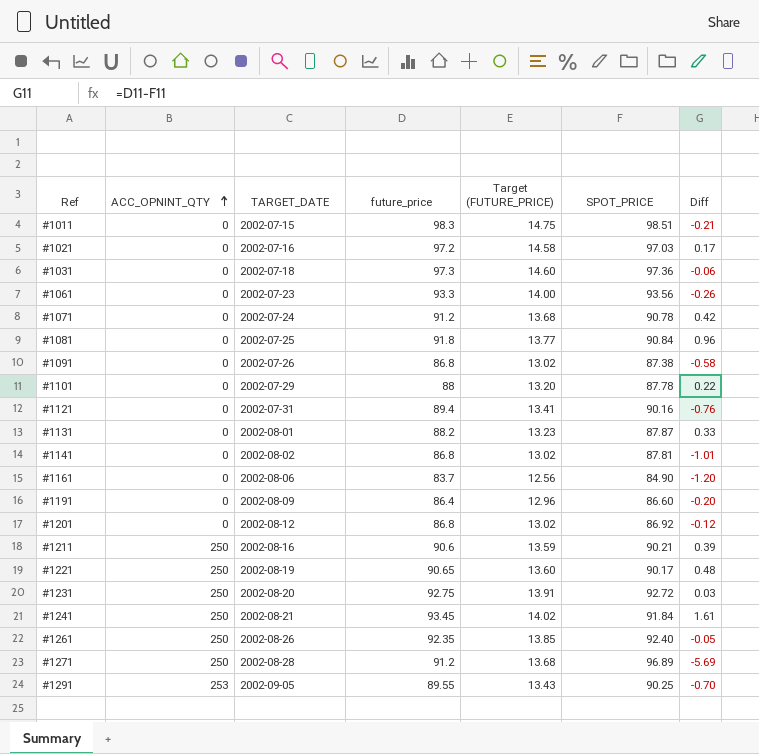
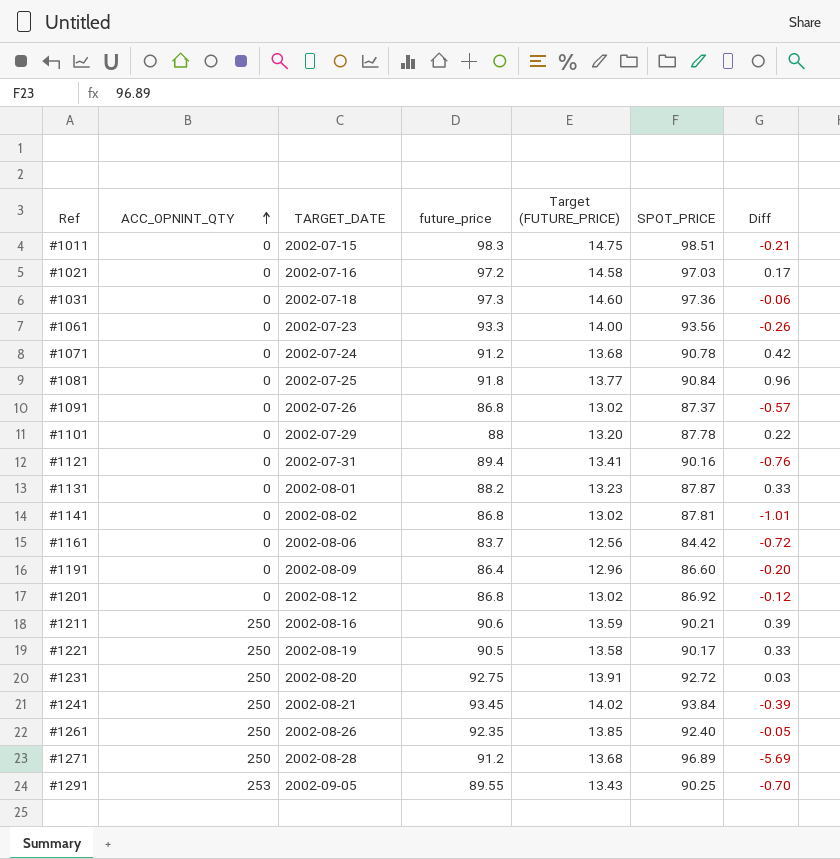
#1091 | SPOT_PRICE: 87.38 -> 87.37
#1091 | Diff: -0.58 -> -0.57
#1161 | SPOT_PRICE: 84.90 -> 84.42
#1161 | Diff: -1.20 -> -0.72
#1221 | future_price: 90.65 -> 90.5
#1221 | Target (FUTURE_PRICE): 13.60 -> 13.58
#1221 | Diff: 0.48 -> 0.33
#1241 | SPOT_PRICE: 91.84 -> 93.84
#1241 | Diff: 1.61 -> -0.39

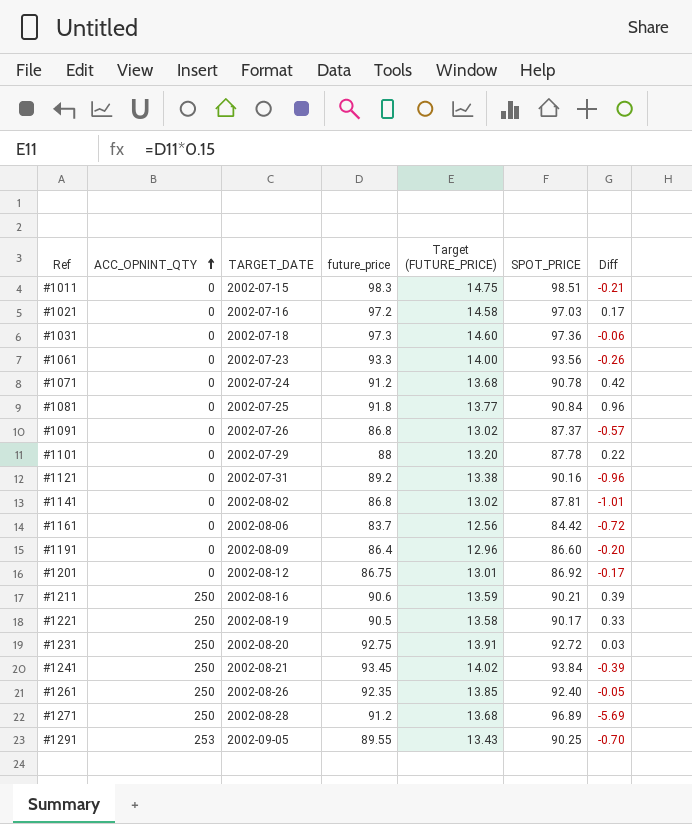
row #1131: 0 | 2002-08-01 | 88.2 | 13.23 | 87.87 | 0.33 -> none
#1121 | future_price: 89.4 -> 89.2
#1121 | Target (FUTURE_PRICE): 13.41 -> 13.38
#1121 | Diff: -0.76 -> -0.96
#1201 | future_price: 86.8 -> 86.75
#1201 | Target (FUTURE_PRICE): 13.02 -> 13.01
#1201 | Diff: -0.12 -> -0.17

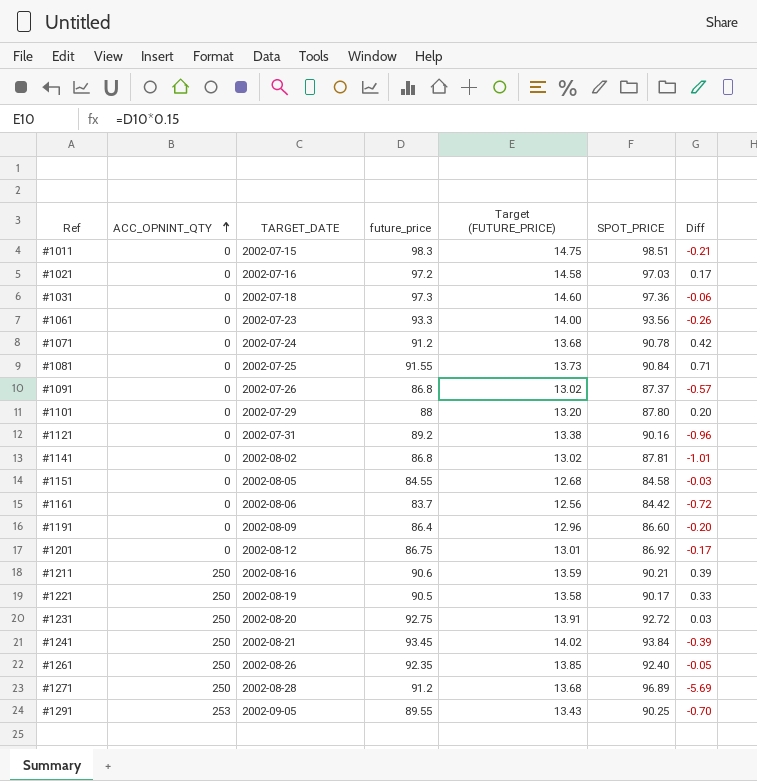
#1081 | future_price: 91.8 -> 91.55
#1081 | Target (FUTURE_PRICE): 13.77 -> 13.73
#1081 | Diff: 0.96 -> 0.71
#1101 | SPOT_PRICE: 87.78 -> 87.80
#1101 | Diff: 0.22 -> 0.20
row #1151: none -> 0 | 2002-08-05 | 84.55 | 12.68 | 84.58 | -0.03

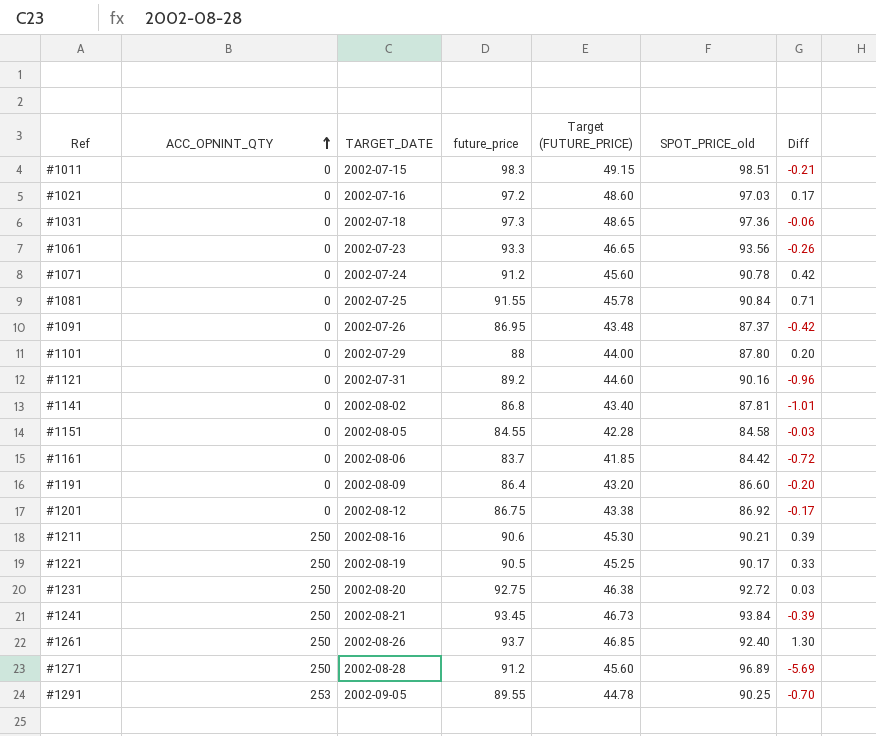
column Target (FUTURE_PRICE) | formula: [future_price] * 0.15 -> [future_price] * 0.5
column name: SPOT_PRICE -> SPOT_PRICE_old
#1091 | future_price: 86.8 -> 86.95
#1091 | Diff: -0.57 -> -0.42
#1261 | future_price: 92.35 -> 93.7
#1261 | Diff: -0.05 -> 1.30

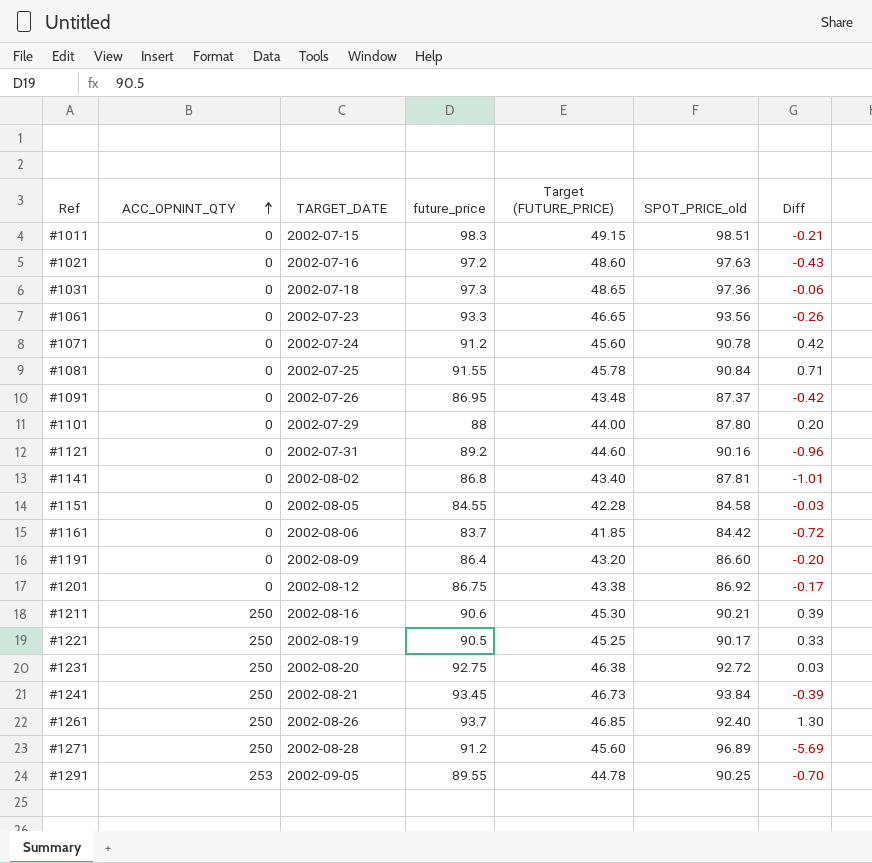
#1021 | SPOT_PRICE_old: 97.03 -> 97.63
#1021 | Diff: 0.17 -> -0.43

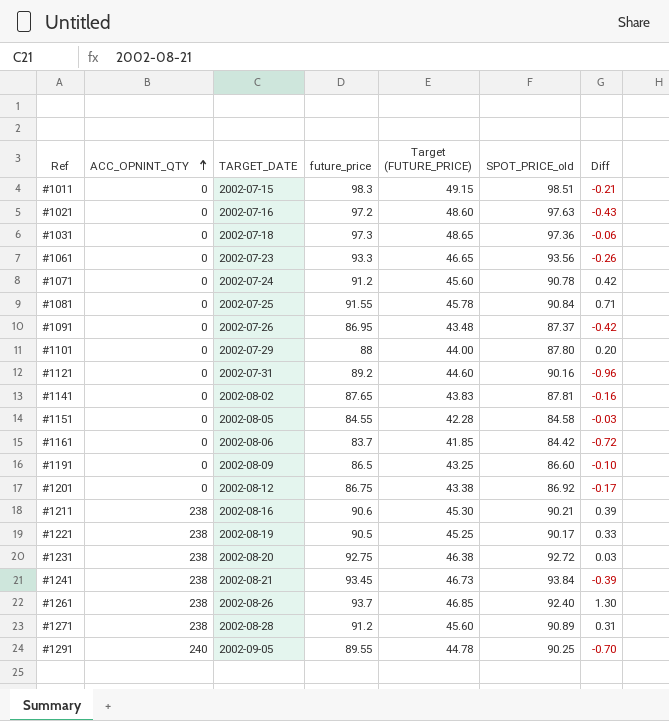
#1141 | future_price: 86.8 -> 87.65
#1141 | Target (FUTURE_PRICE): 43.40 -> 43.83
#1141 | Diff: -1.01 -> -0.16
#1191 | future_price: 86.4 -> 86.5
#1191 | Target (FUTURE_PRICE): 43.20 -> 43.25
#1191 | Diff: -0.20 -> -0.10
#1211 | ACC_OPNINT_QTY: 250 -> 238
#1221 | ACC_OPNINT_QTY: 250 -> 238
#1231 | ACC_OPNINT_QTY: 250 -> 238
#1241 | ACC_OPNINT_QTY: 250 -> 238
#1261 | ACC_OPNINT_QTY: 250 -> 238
#1271 | ACC_OPNINT_QTY: 250 -> 238
#1271 | SPOT_PRICE_old: 96.89 -> 90.89
#1271 | Diff: -5.69 -> 0.31
#1291 | ACC_OPNINT_QTY: 253 -> 240

